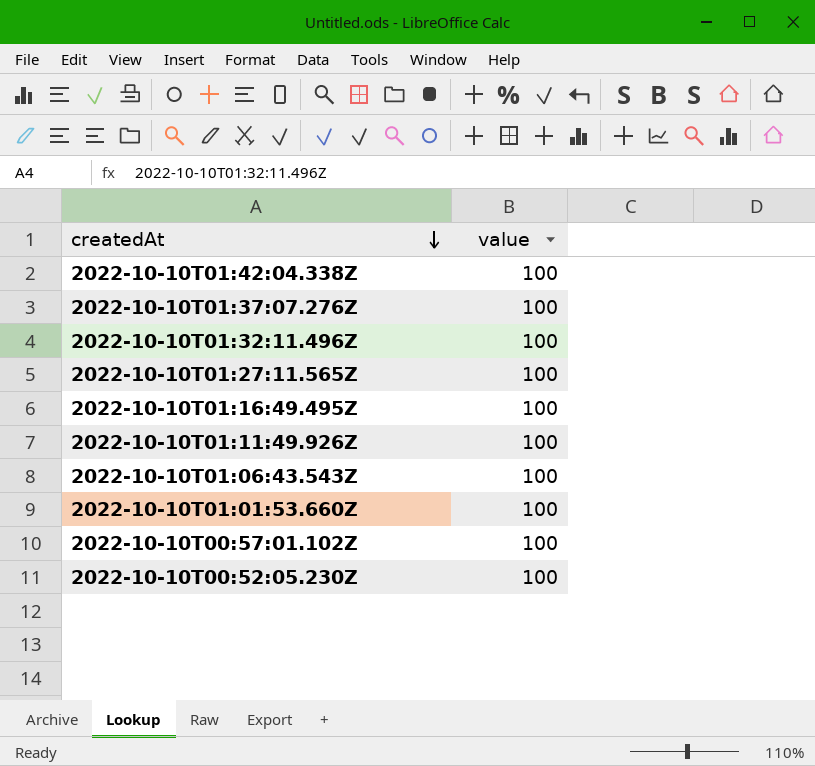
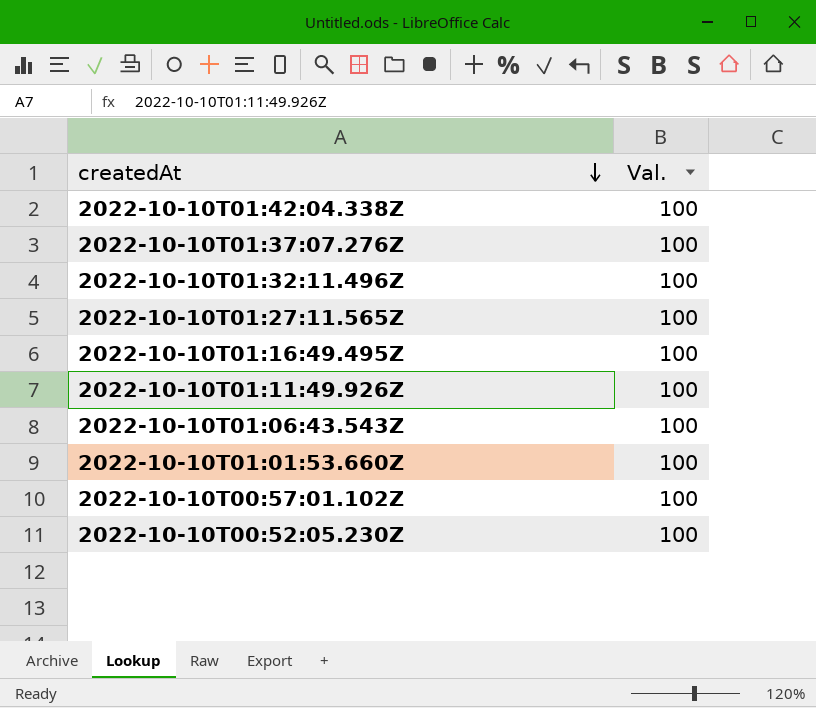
column name: value -> Val.

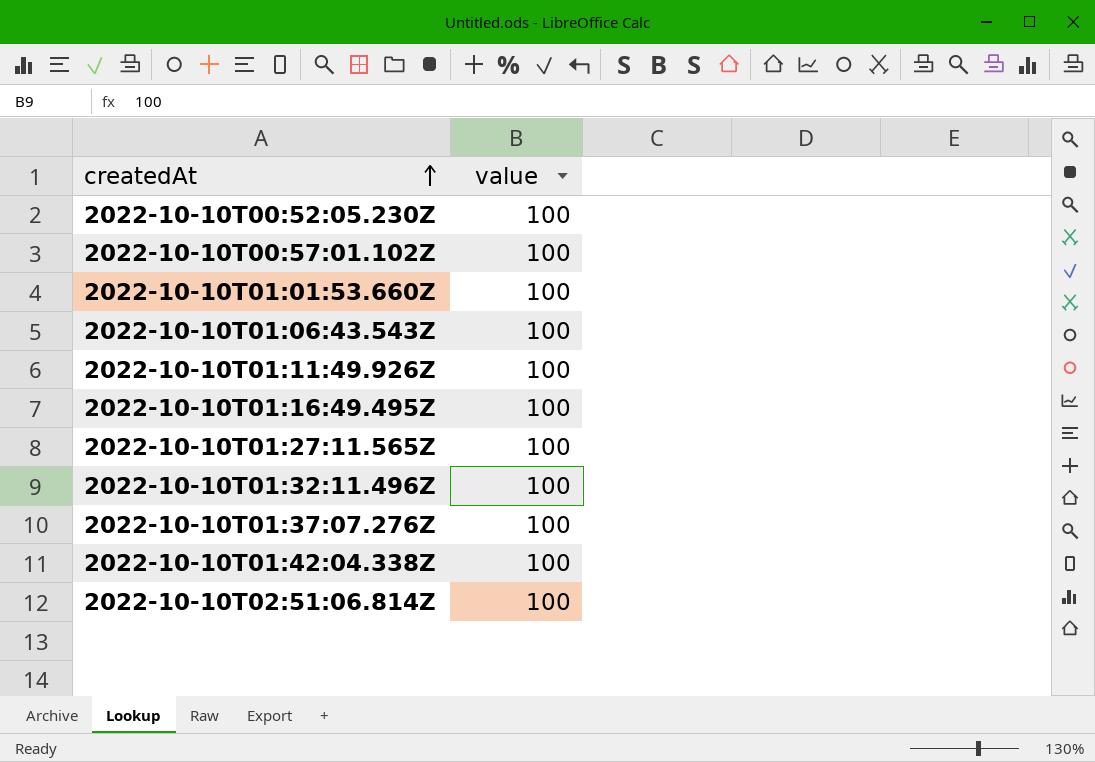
row order: createdAt descending -> createdAt ascending
column name: Val. -> value
row 2022-10-10T02:51:06.814Z: none -> 100

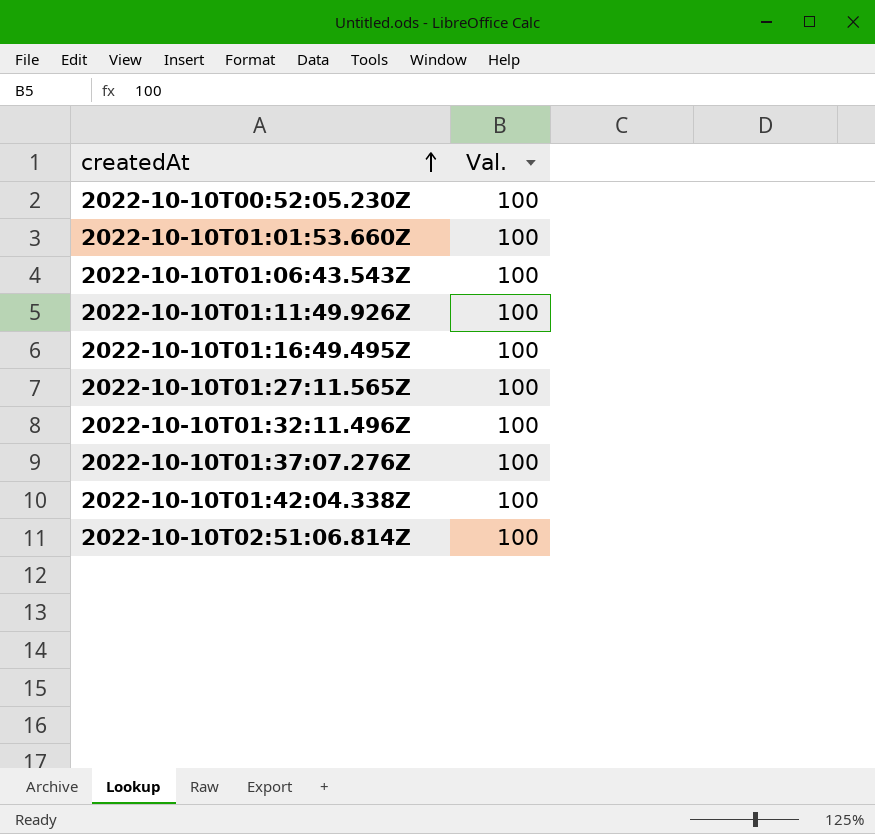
column name: value -> Val.
row 2022-10-10T00:57:01.102Z: 100 -> none

